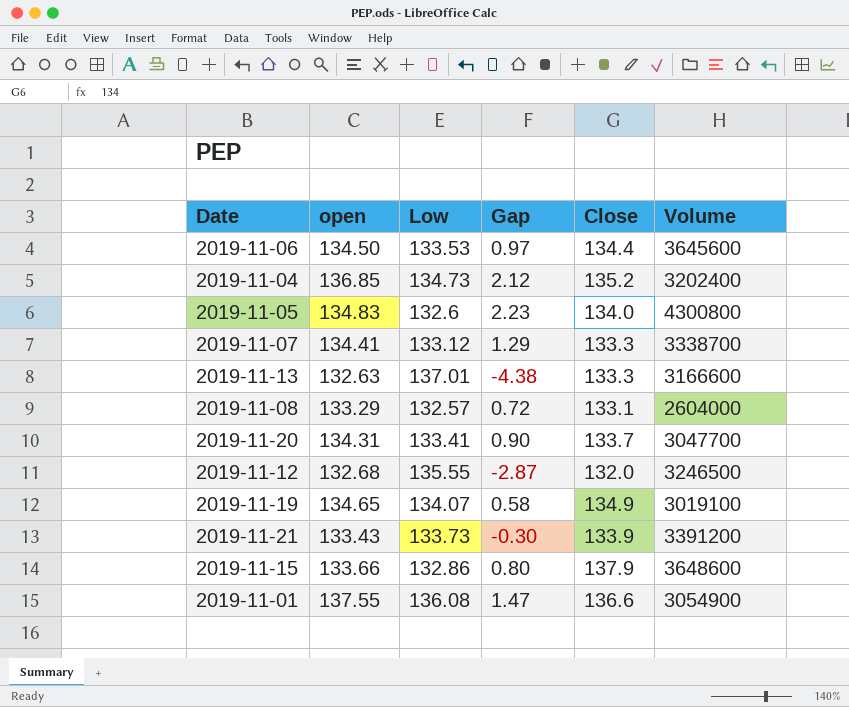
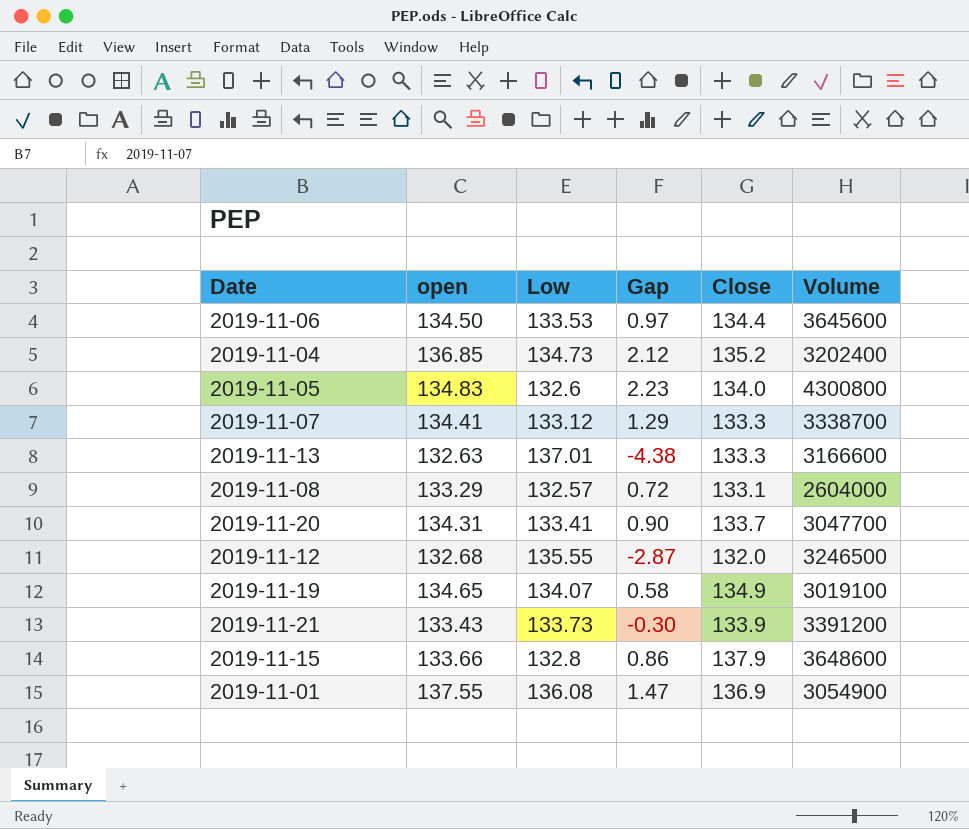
2019-11-15 | Low: 132.86 -> 132.8
2019-11-15 | Gap: 0.80 -> 0.86
2019-11-01 | Close: 136.6 -> 136.9

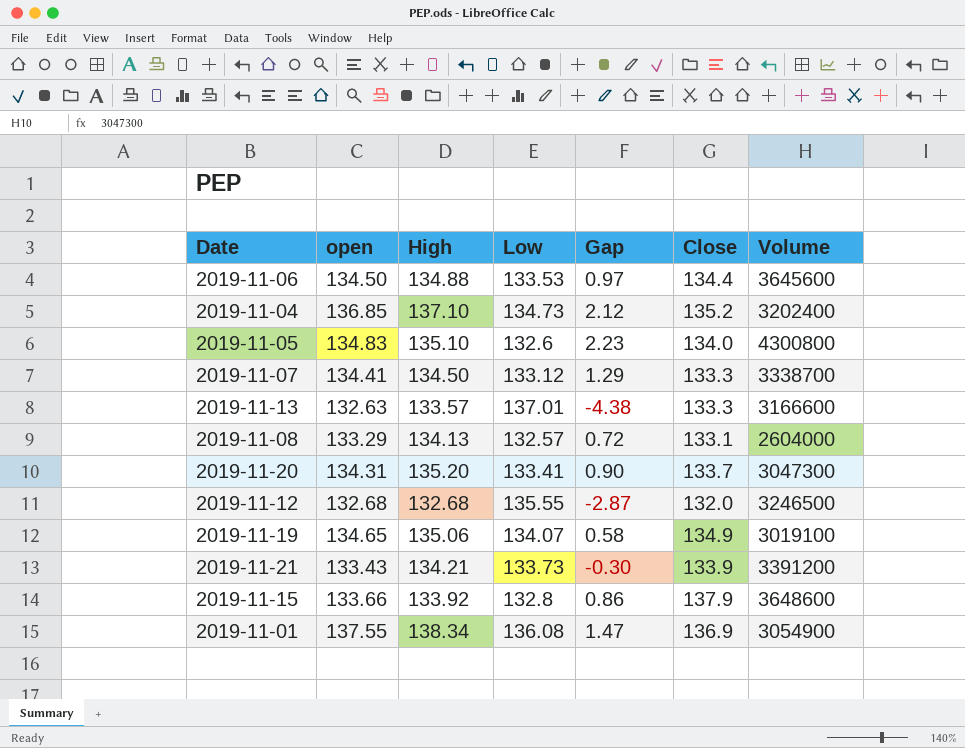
column High | position: none -> 3
2019-11-20 | Volume: 3047700 -> 3047300

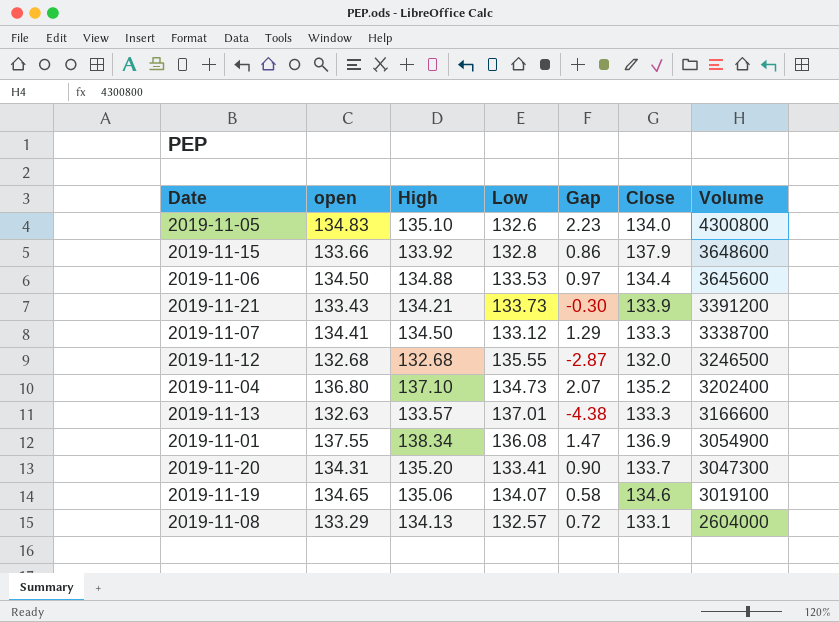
row order: none -> Volume descending
2019-11-04 | open: 136.85 -> 136.80
2019-11-04 | Gap: 2.12 -> 2.07
2019-11-19 | Close: 134.9 -> 134.6

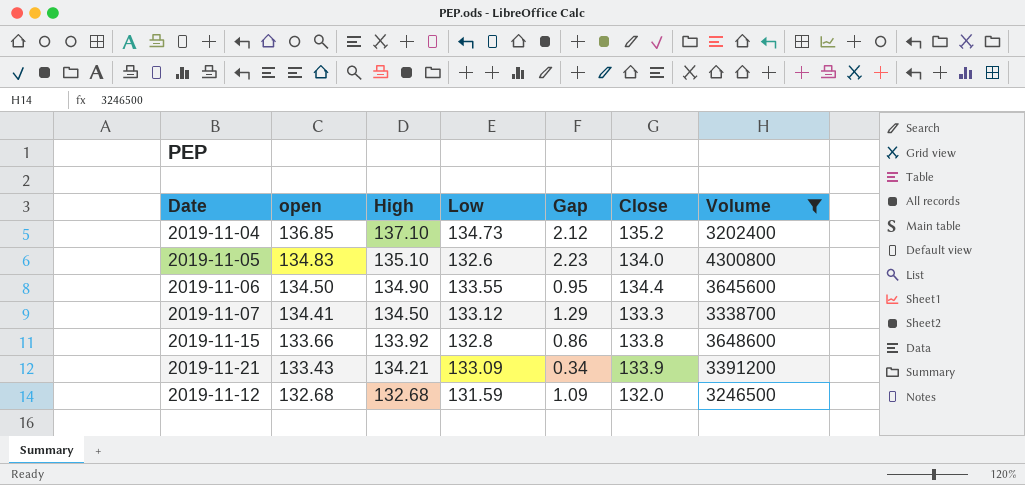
filter: none -> Volume >= 3202400
row order: Volume descending -> open descending
2019-11-04 | open: 136.80 -> 136.85
2019-11-04 | Gap: 2.07 -> 2.12
2019-11-06 | High: 134.88 -> 134.90
2019-11-06 | Low: 133.53 -> 133.55
2019-11-06 | Gap: 0.97 -> 0.95
2019-11-15 | Close: 137.9 -> 133.8
2019-11-21 | Low: 133.73 -> 133.09
2019-11-21 | Gap: -0.30 -> 0.34
2019-11-12 | Low: 135.55 -> 131.59
2019-11-12 | Gap: -2.87 -> 1.09

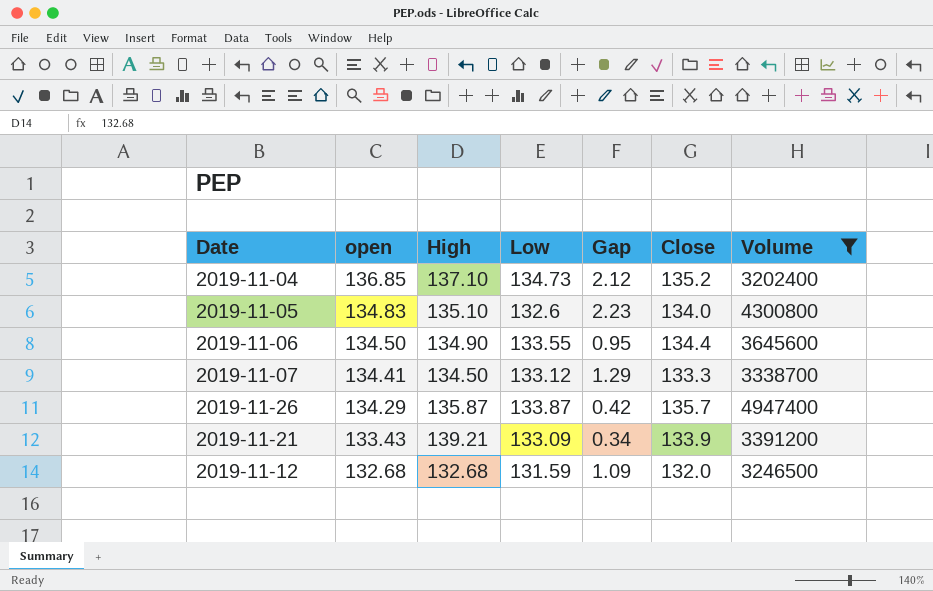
row 2019-11-15: 133.66 | 133.92 | 132.8 | 0.86 | 133.8 | 3648600 -> none
row 2019-11-26: none -> 134.29 | 135.87 | 133.87 | 0.42 | 135.7 | 4947400
2019-11-21 | High: 134.21 -> 139.21

